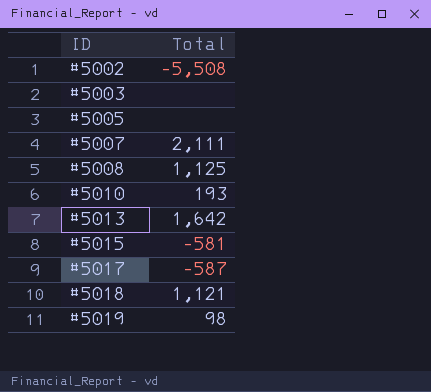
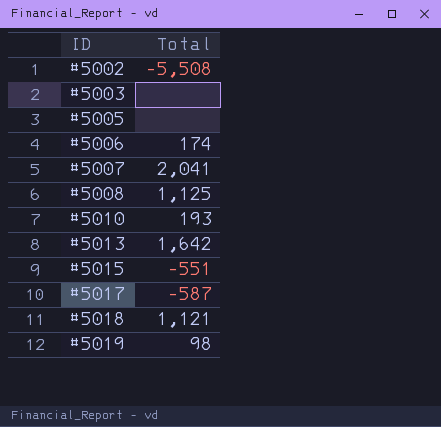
row #5006: none -> 174
#5007 | Total: 2,111 -> 2,041
#5015 | Total: -581 -> -551

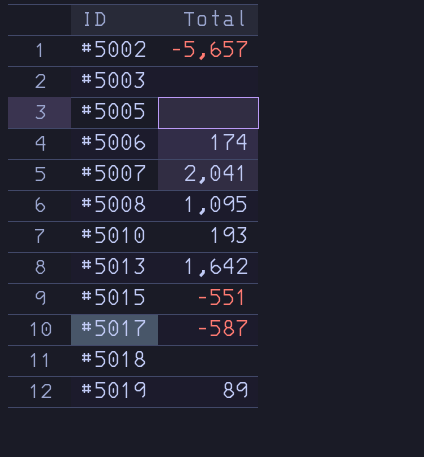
#5002 | Total: -5,508 -> -5,657
#5008 | Total: 1,125 -> 1,095
#5018 | Total: 1,121 -> none
#5019 | Total: 98 -> 89

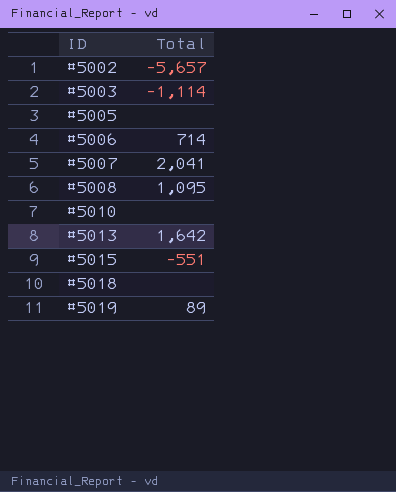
row #5017: -587 -> none
#5003 | Total: none -> -1,114
#5006 | Total: 174 -> 714
#5010 | Total: 193 -> none

